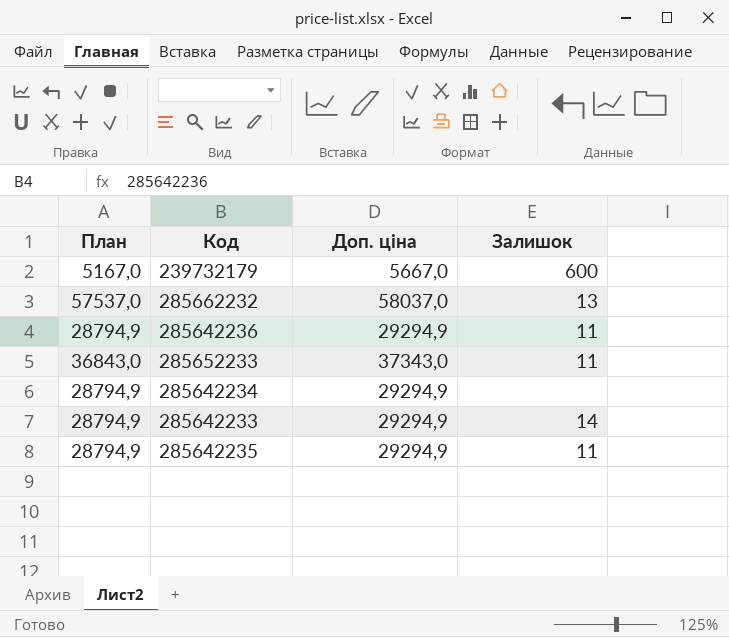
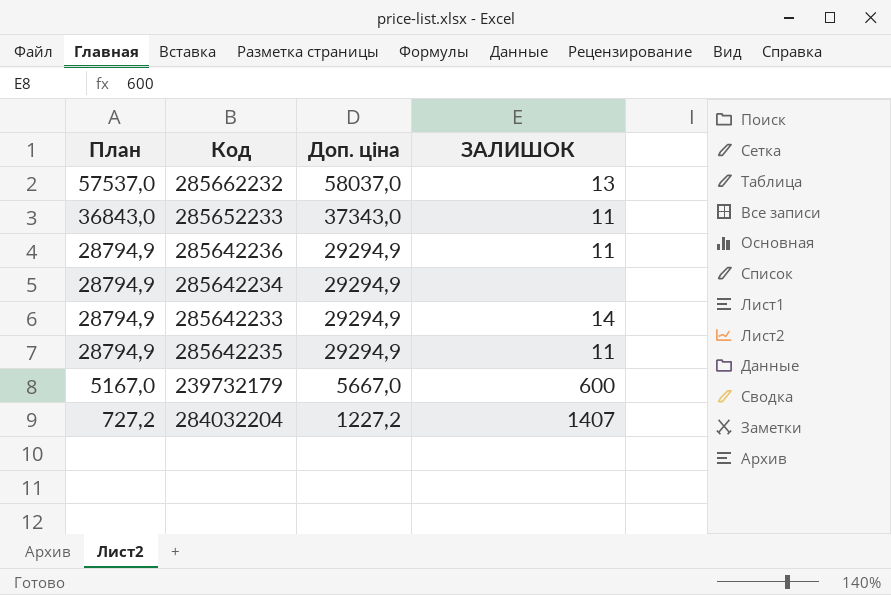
row order: none -> План descending
column name: Залишок -> ЗАЛИШОК
row 284032204: none -> 727,2 | 1227,2 | 1407

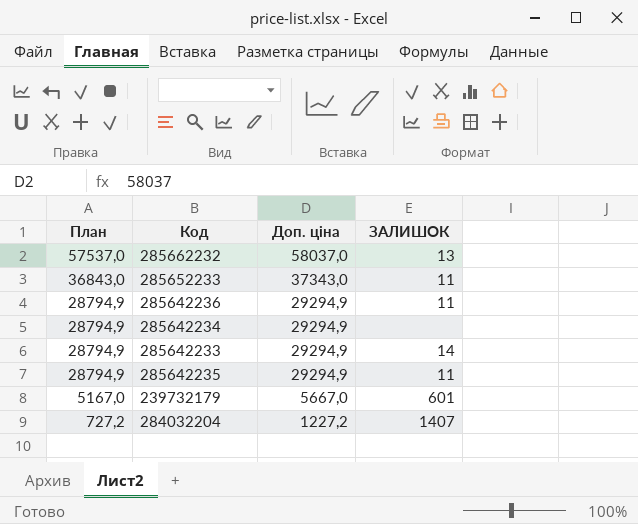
239732179 | ЗАЛИШОК: 600 -> 601

